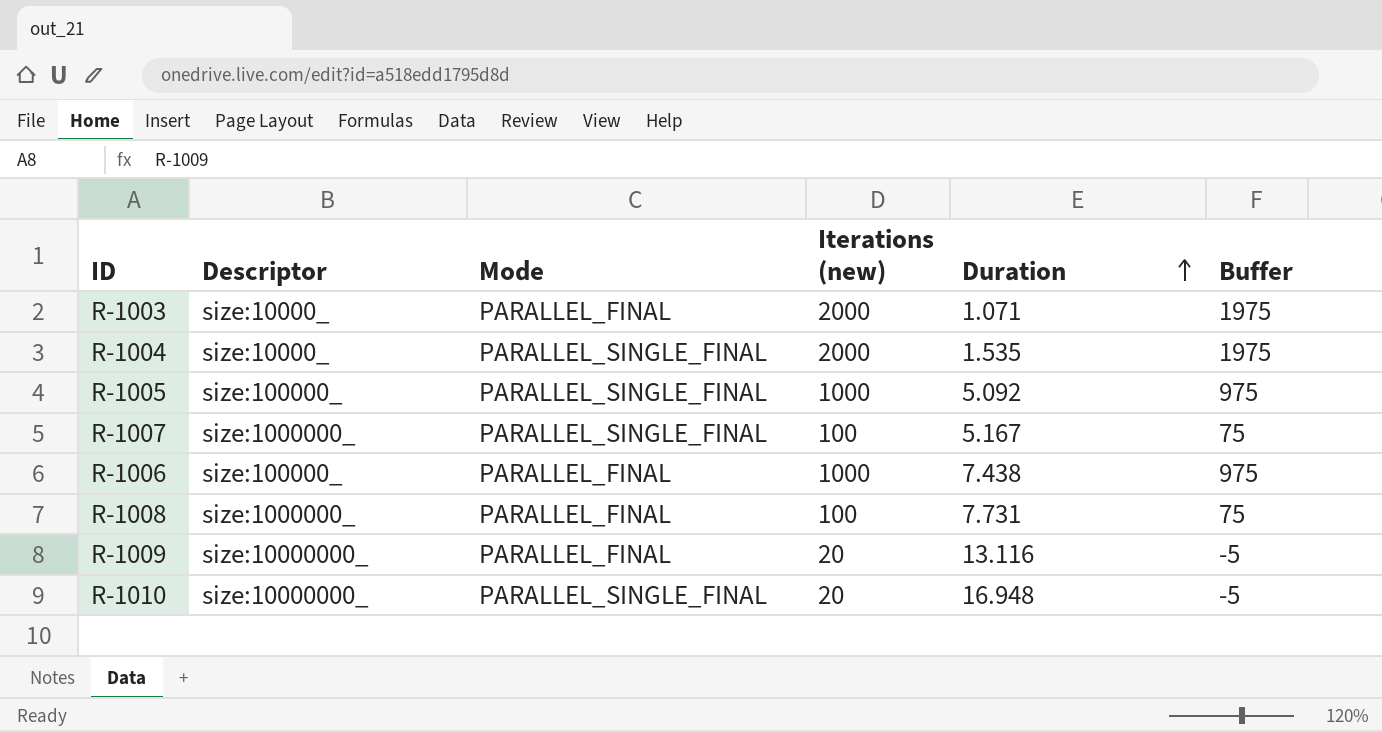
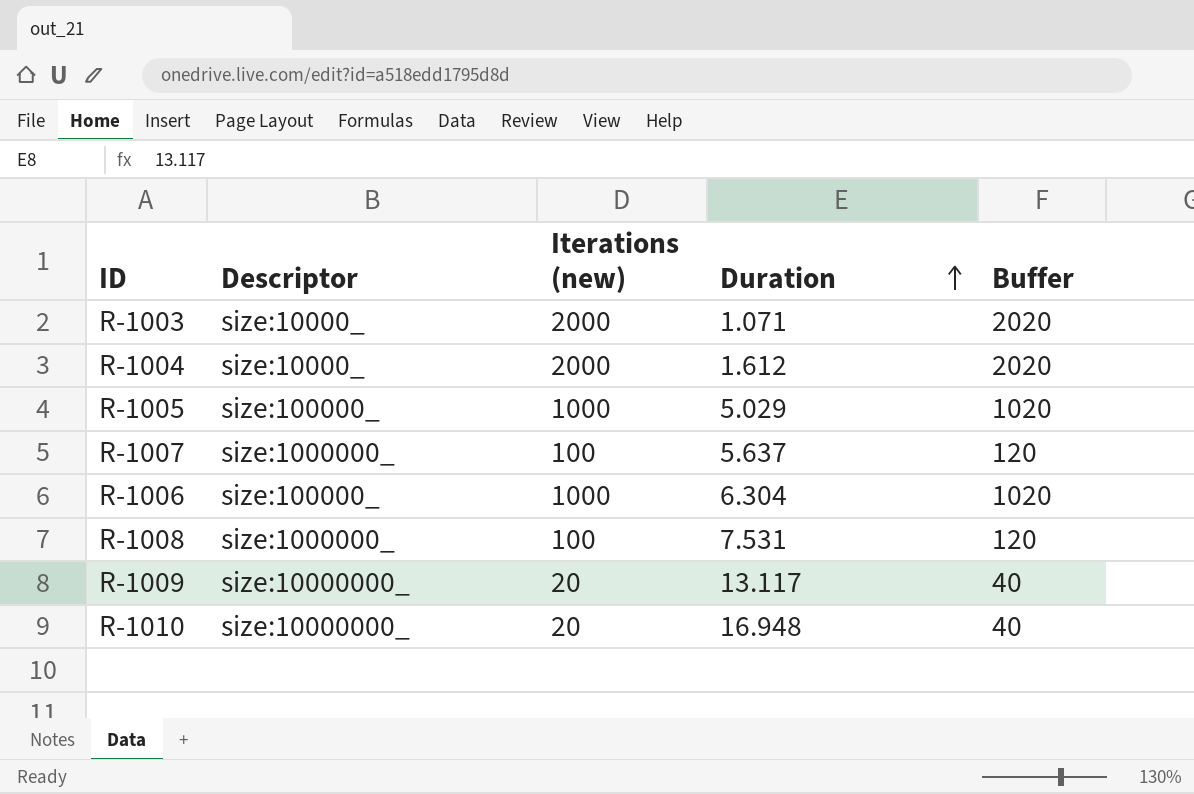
column Mode | position: 3 -> none
column Buffer | formula: [Iterations (new)] - 25 -> [Iterations (new)] + 20
R-1004 | Duration: 1.535 -> 1.612
R-1005 | Duration: 5.092 -> 5.029
R-1007 | Duration: 5.167 -> 5.637
R-1006 | Duration: 7.438 -> 6.304
R-1008 | Duration: 7.731 -> 7.531
R-1009 | Duration: 13.116 -> 13.117

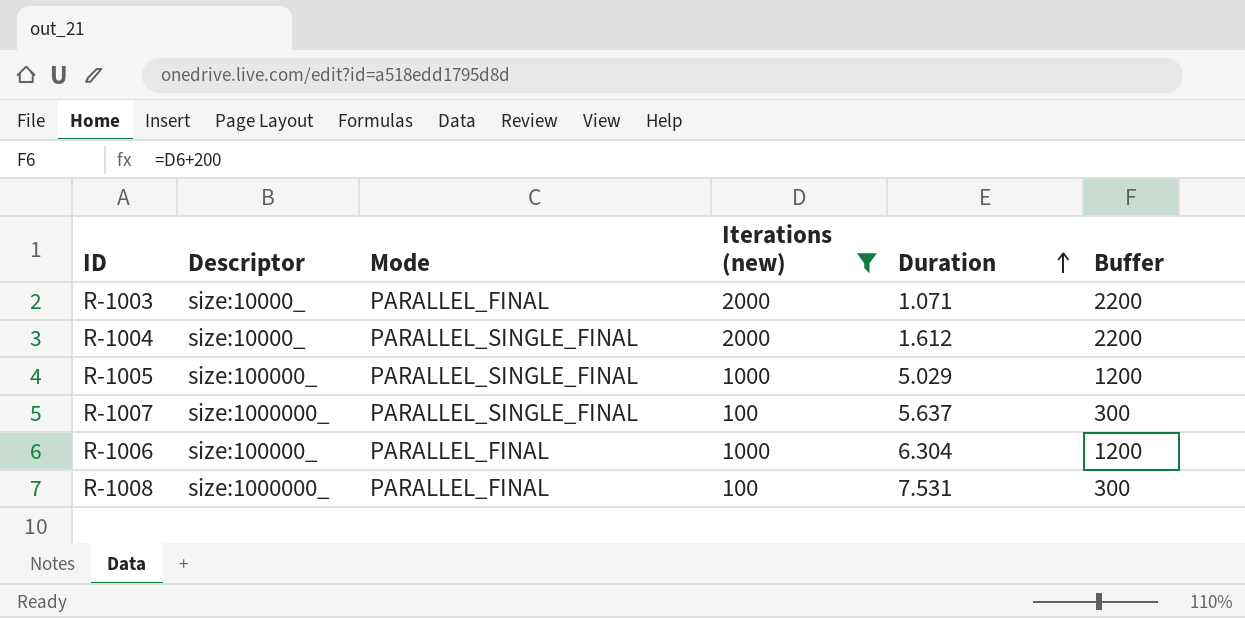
filter: none -> Iterations (new) != 20
column Mode | position: none -> 3
column Buffer | formula: [Iterations (new)] + 20 -> [Iterations (new)] + 200

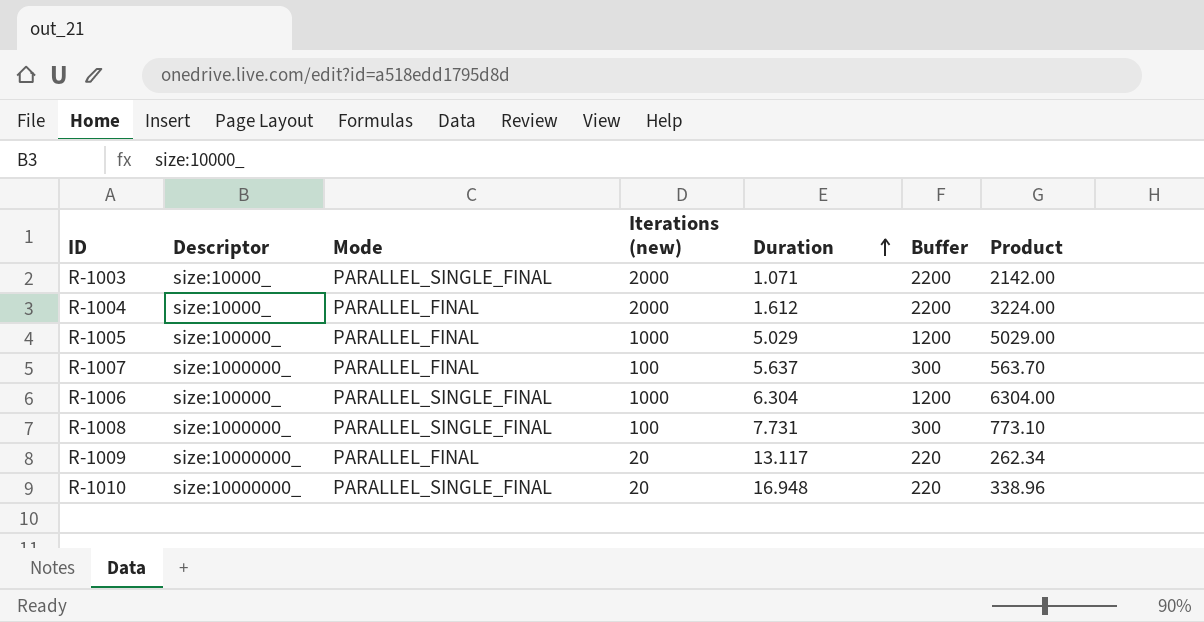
filter: Iterations (new) != 20 -> none
column Product | formula: none -> [Iterations (new)] * [Duration]
R-1003 | Mode: PARALLEL_FINAL -> PARALLEL_SINGLE_FINAL
R-1004 | Mode: PARALLEL_SINGLE_FINAL -> PARALLEL_FINAL
R-1005 | Mode: PARALLEL_SINGLE_FINAL -> PARALLEL_FINAL
R-1007 | Mode: PARALLEL_SINGLE_FINAL -> PARALLEL_FINAL
R-1006 | Mode: PARALLEL_FINAL -> PARALLEL_SINGLE_FINAL
R-1008 | Mode: PARALLEL_FINAL -> PARALLEL_SINGLE_FINAL
R-1008 | Duration: 7.531 -> 7.731

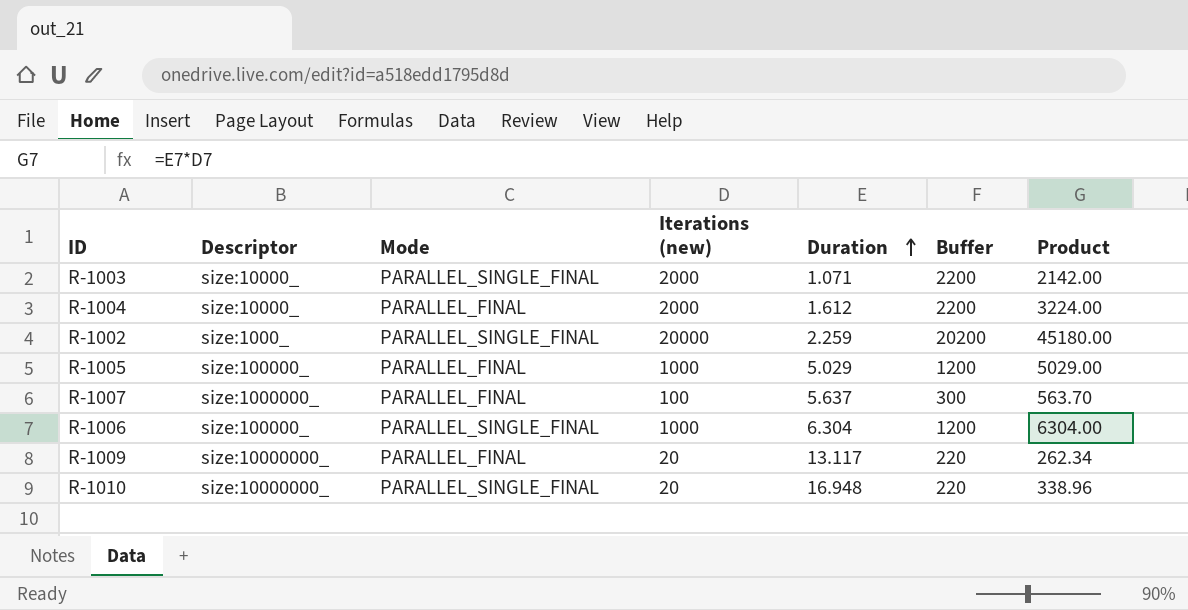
row R-1008: size:1000000_ | PARALLEL_SINGLE_FINAL | 100 | 7.731 | 300 | 773.10 -> none
row R-1002: none -> size:1000_ | PARALLEL_SINGLE_FINAL | 20000 | 2.259 | 20200 | 45180.00

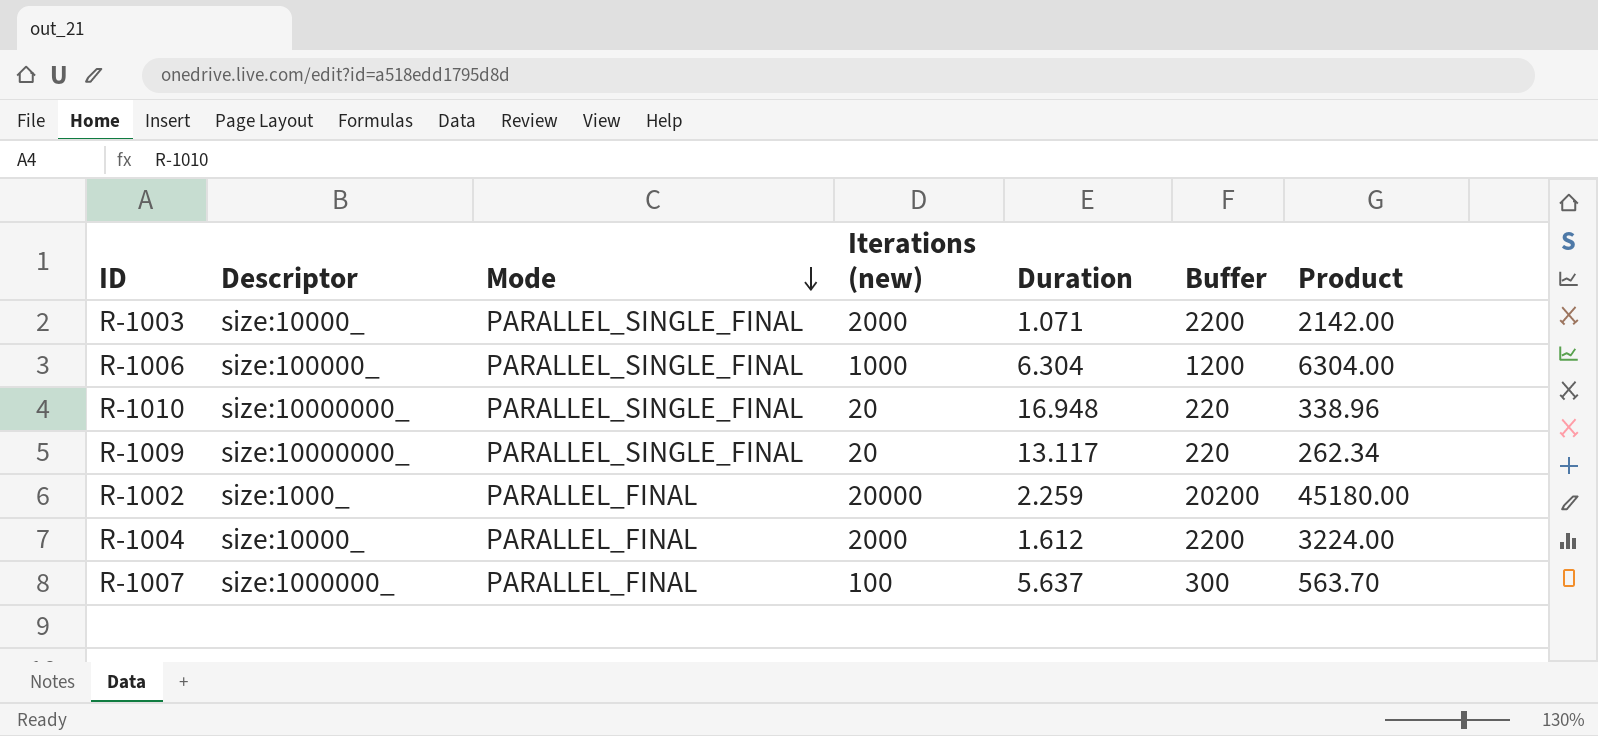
row order: Duration ascending -> Mode descending
row R-1005: size:100000_ | PARALLEL_FINAL | 1000 | 5.029 | 1200 | 5029.00 -> none
R-1009 | Mode: PARALLEL_FINAL -> PARALLEL_SINGLE_FINAL
R-1002 | Mode: PARALLEL_SINGLE_FINAL -> PARALLEL_FINAL

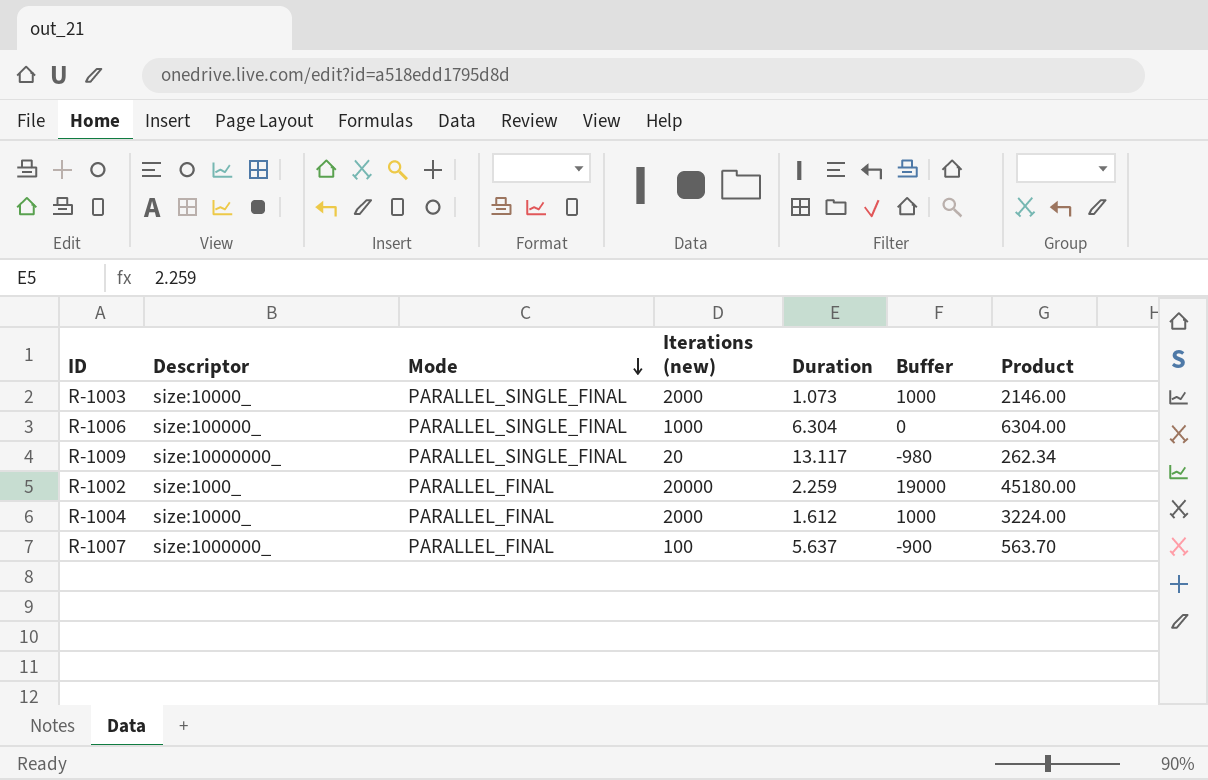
column Buffer | formula: [Iterations (new)] + 200 -> [Iterations (new)] - 1000
row R-1010: size:10000000_ | PARALLEL_SINGLE_FINAL | 20 | 16.948 | 220 | 338.96 -> none
R-1003 | Duration: 1.071 -> 1.073
R-1003 | Product: 2142.00 -> 2146.00

